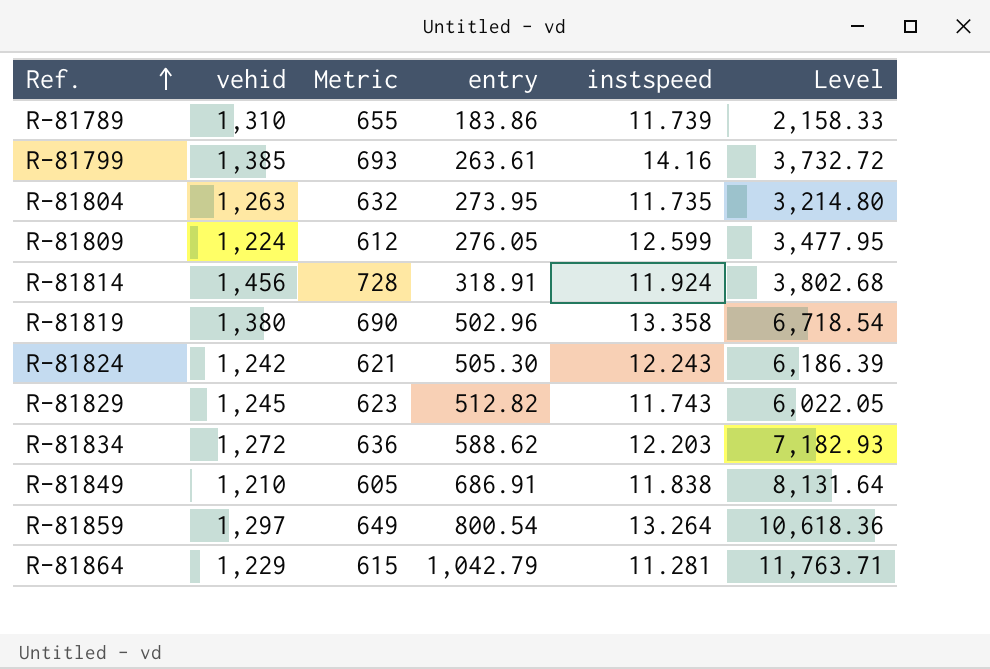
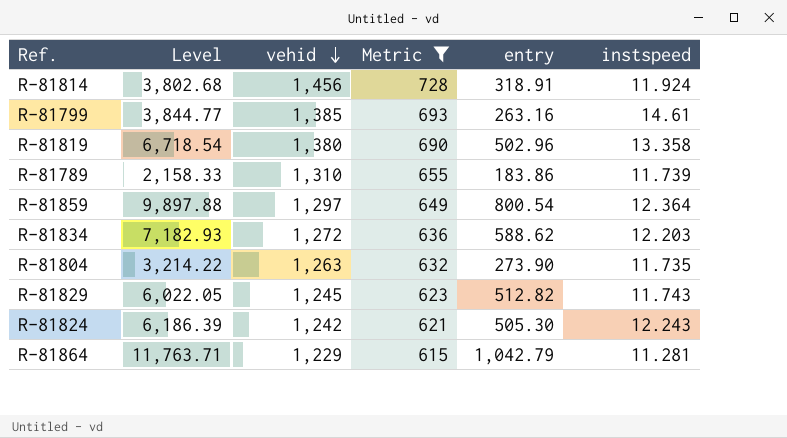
filter: none -> Metric >= 615
row order: Ref. ascending -> vehid descending
column Level | position: 6 -> 2
R-81799 | Level: 3,732.72 -> 3,844.77
R-81799 | entry: 263.61 -> 263.16
R-81799 | instspeed: 14.16 -> 14.61
R-81859 | Level: 10,618.36 -> 9,897.88
R-81859 | instspeed: 13.264 -> 12.364
R-81804 | Level: 3,214.80 -> 3,214.22
R-81804 | entry: 273.95 -> 273.90

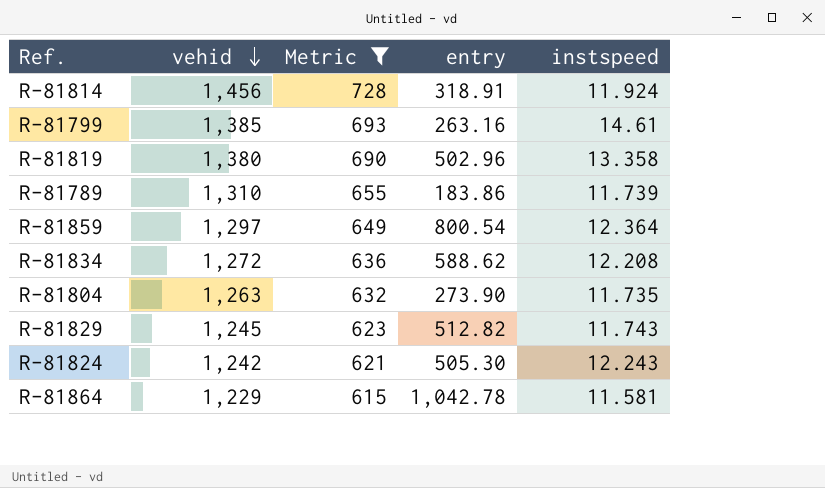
column Level | formula: [entry] * [instspeed] -> none
R-81834 | instspeed: 12.203 -> 12.208
R-81864 | entry: 1,042.79 -> 1,042.78
R-81864 | instspeed: 11.281 -> 11.581

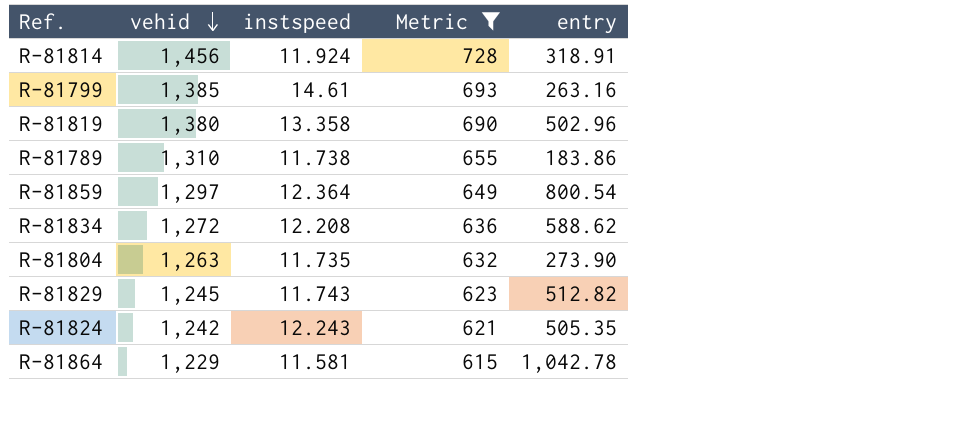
column instspeed | position: 5 -> 3
R-81789 | instspeed: 11.739 -> 11.738
R-81824 | entry: 505.30 -> 505.35

